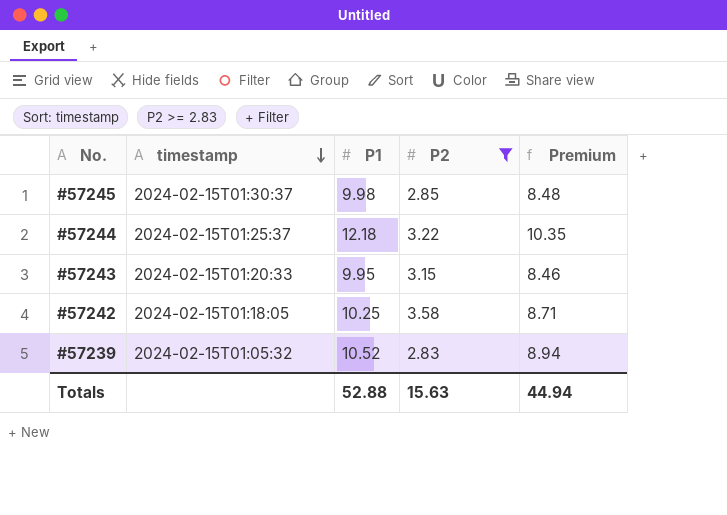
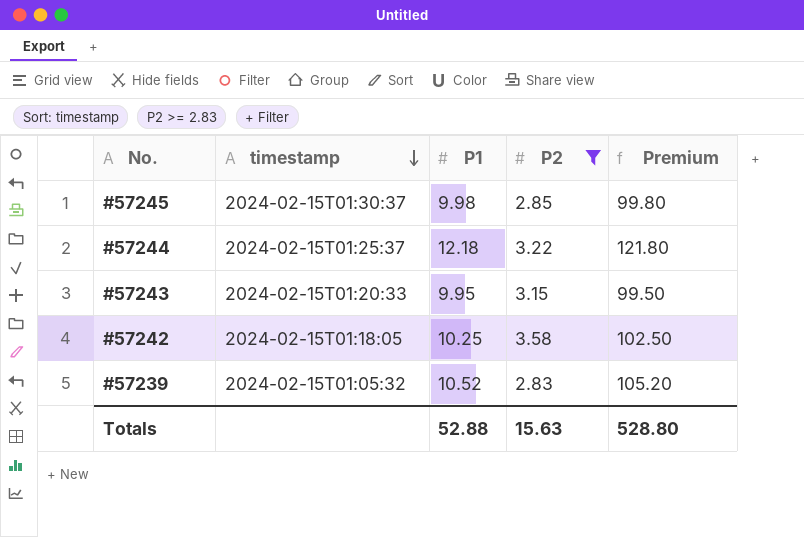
column Premium | formula: [P1] * 0.85 -> [P1] * 10
Totals | Premium: 44.94 -> 528.80

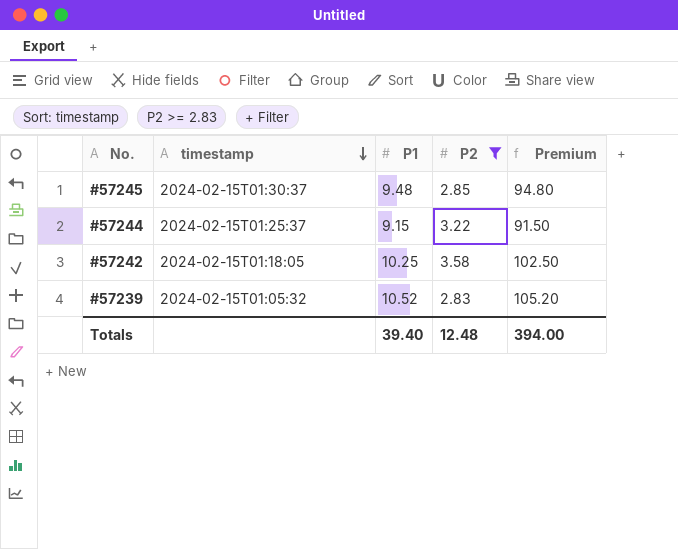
row #57243: 2024-02-15T01:20:33 | 9.95 | 3.15 | 99.50 -> none
#57245 | P1: 9.98 -> 9.48
#57245 | Premium: 99.80 -> 94.80
#57244 | P1: 12.18 -> 9.15
#57244 | Premium: 121.80 -> 91.50
Totals | P1: 52.88 -> 39.40
Totals | P2: 15.63 -> 12.48
Totals | Premium: 528.80 -> 394.00

